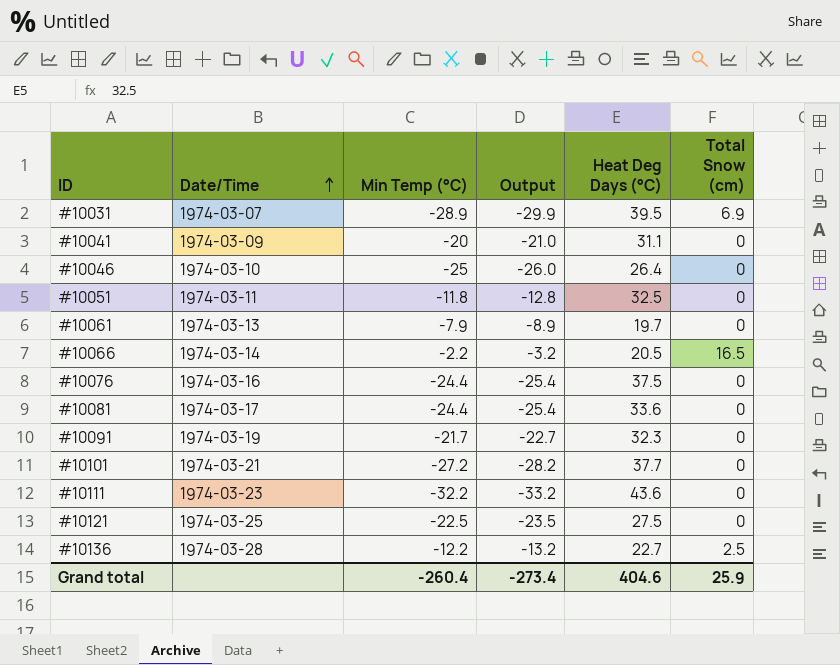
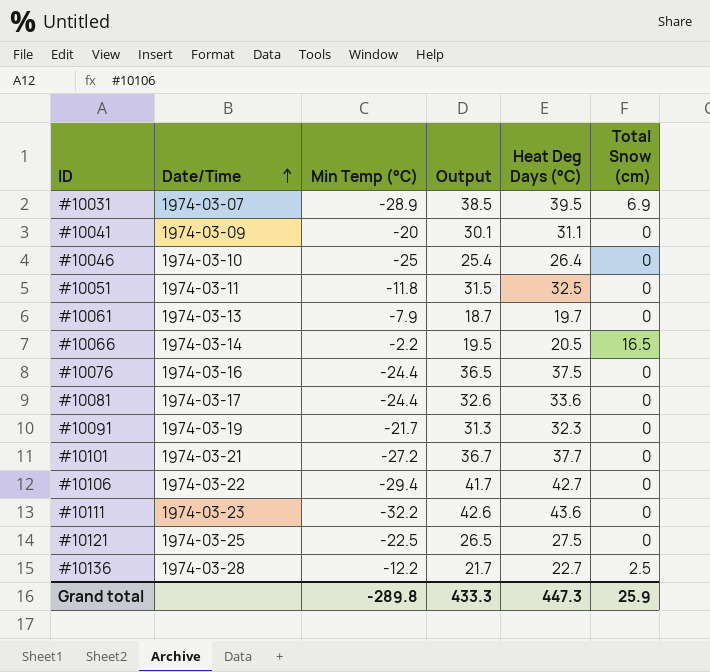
column Output | formula: [Min Temp (°C)] - 1 -> [Heat Deg Days (°C)] - 1
row #10106: none -> 1974-03-22 | -29.4 | 41.7 | 42.7 | 0
Grand total | Min Temp (°C): -260.4 -> -289.8
Grand total | Output: -273.4 -> 433.3
Grand total | Heat Deg Days (°C): 404.6 -> 447.3

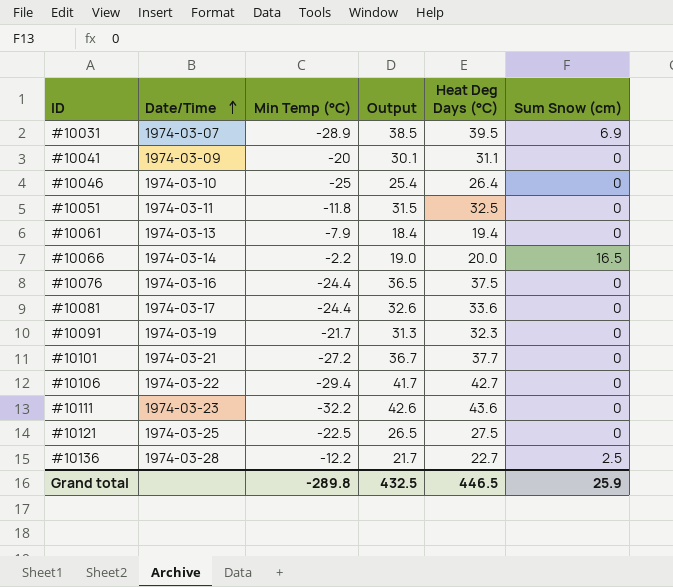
column name: Total Snow (cm) -> Sum Snow (cm)
#10061 | Output: 18.7 -> 18.4
#10061 | Heat Deg Days (°C): 19.7 -> 19.4
#10066 | Output: 19.5 -> 19.0
#10066 | Heat Deg Days (°C): 20.5 -> 20.0
Grand total | Output: 433.3 -> 432.5
Grand total | Heat Deg Days (°C): 447.3 -> 446.5

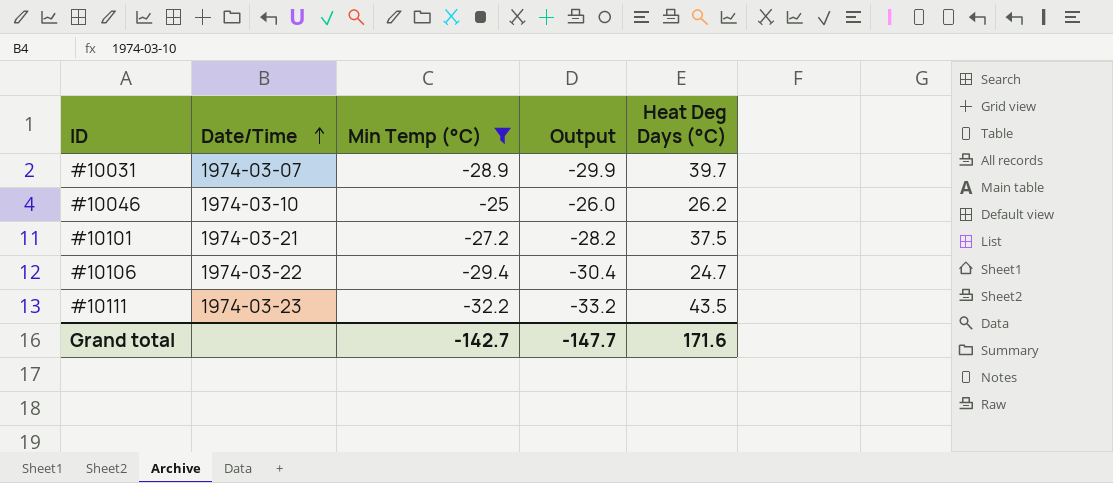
filter: none -> Min Temp (°C) <= -25
column Sum Snow (cm) | position: 6 -> none
column Output | formula: [Heat Deg Days (°C)] - 1 -> [Min Temp (°C)] - 1
#10031 | Heat Deg Days (°C): 39.5 -> 39.7
#10046 | Heat Deg Days (°C): 26.4 -> 26.2
#10101 | Heat Deg Days (°C): 37.7 -> 37.5
#10106 | Heat Deg Days (°C): 42.7 -> 24.7
#10111 | Heat Deg Days (°C): 43.6 -> 43.5
Grand total | Min Temp (°C): -289.8 -> -142.7
Grand total | Output: 432.5 -> -147.7
Grand total | Heat Deg Days (°C): 446.5 -> 171.6

